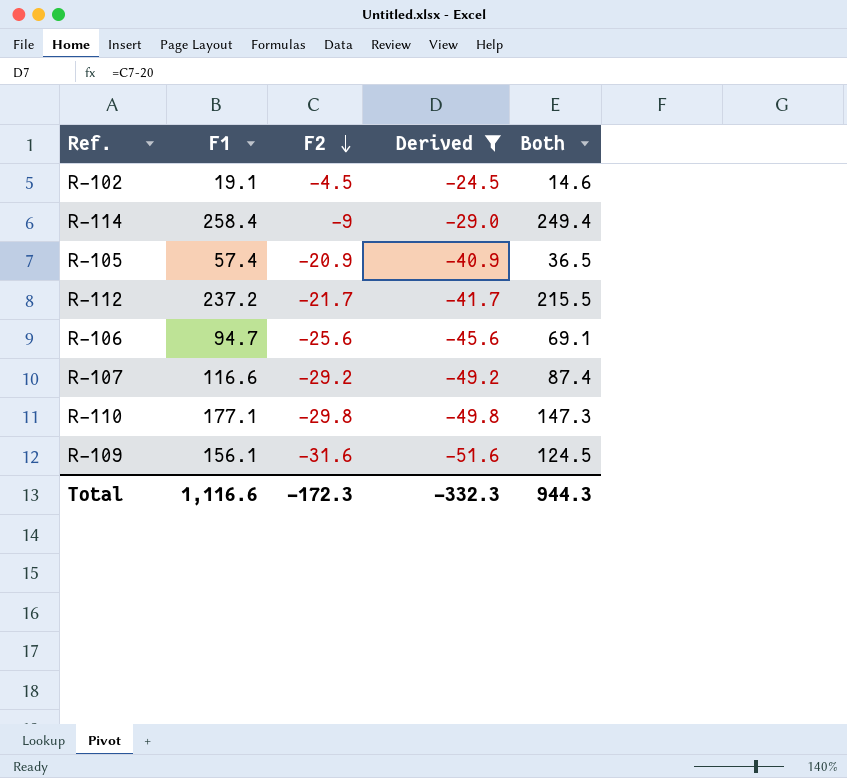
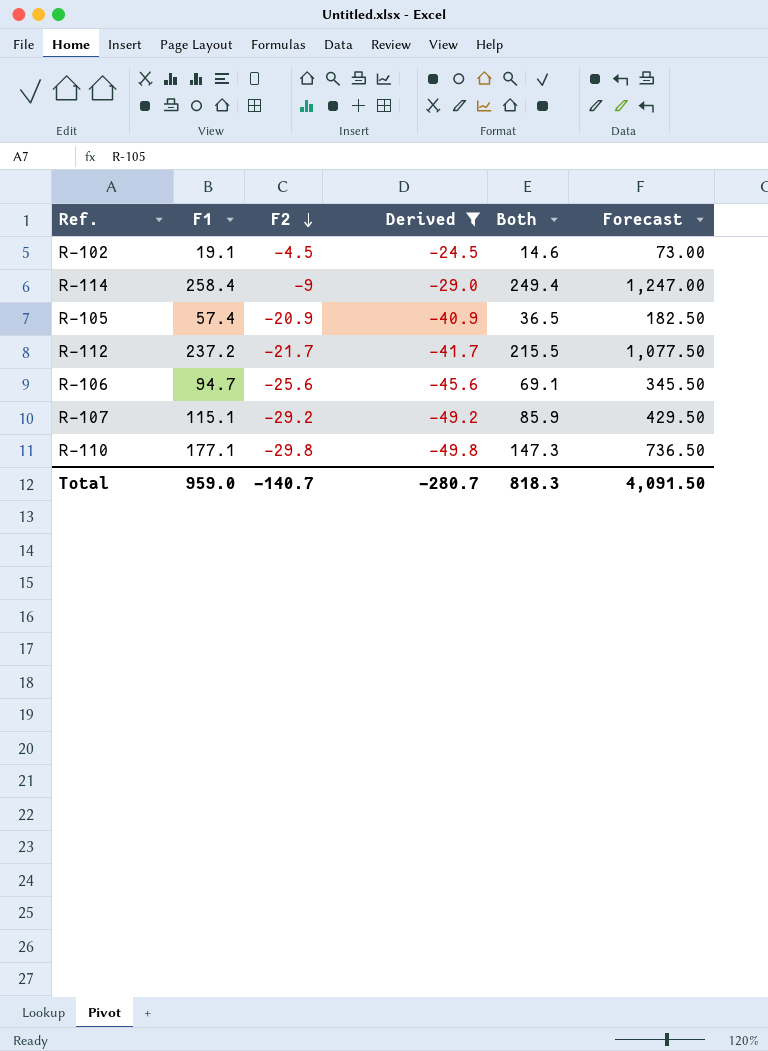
column Forecast | formula: none -> [Both] * 5
row R-109: 156.1 | -31.6 | -51.6 | 124.5 -> none
R-107 | F1: 116.6 -> 115.1
R-107 | Both: 87.4 -> 85.9
Total | F1: 1,116.6 -> 959.0
Total | F2: -172.3 -> -140.7
Total | Derived: -332.3 -> -280.7
Total | Both: 944.3 -> 818.3

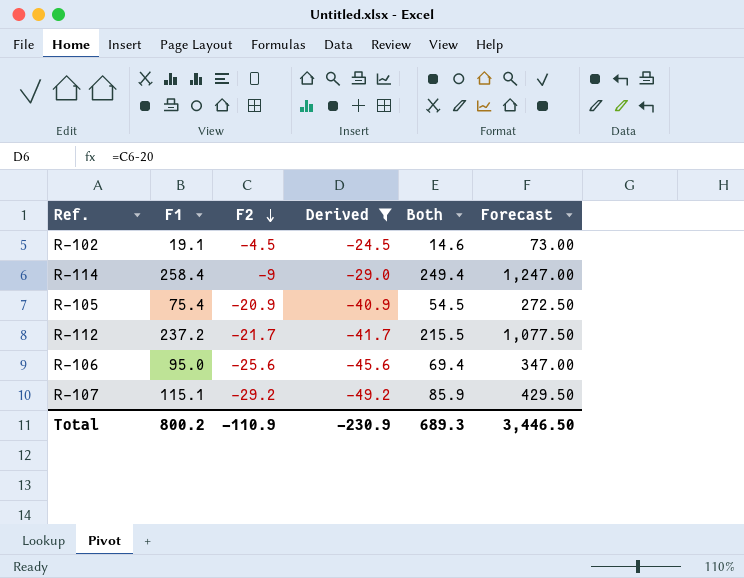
row R-110: 177.1 | -29.8 | -49.8 | 147.3 | 736.50 -> none
R-105 | F1: 57.4 -> 75.4
R-105 | Both: 36.5 -> 54.5
R-105 | Forecast: 182.50 -> 272.50
R-106 | F1: 94.7 -> 95.0
R-106 | Both: 69.1 -> 69.4
R-106 | Forecast: 345.50 -> 347.00
Total | F1: 959.0 -> 800.2
Total | F2: -140.7 -> -110.9
Total | Derived: -280.7 -> -230.9
Total | Both: 818.3 -> 689.3
Total | Forecast: 4,091.50 -> 3,446.50

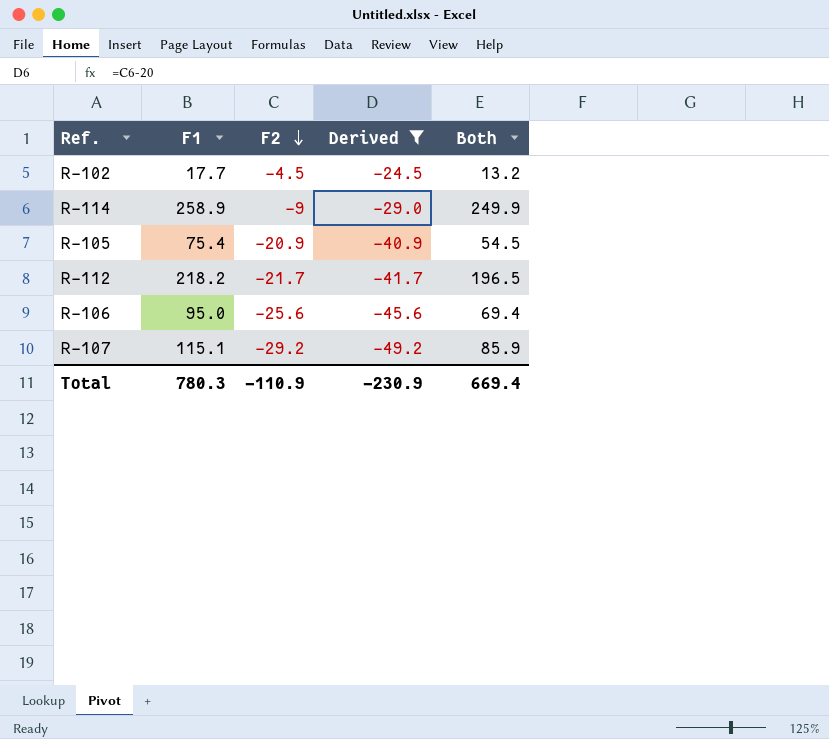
column Forecast | formula: [Both] * 5 -> none
R-102 | F1: 19.1 -> 17.7
R-102 | Both: 14.6 -> 13.2
R-114 | F1: 258.4 -> 258.9
R-114 | Both: 249.4 -> 249.9
R-112 | F1: 237.2 -> 218.2
R-112 | Both: 215.5 -> 196.5
Total | F1: 800.2 -> 780.3
Total | Both: 689.3 -> 669.4

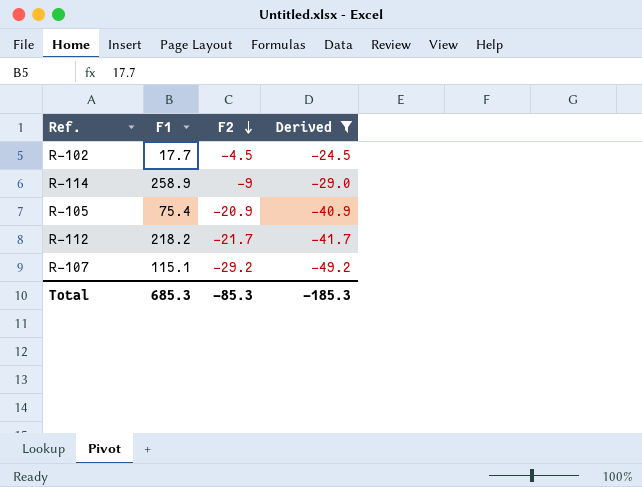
column Both | formula: [F1] + [F2] -> none
row R-106: 95.0 | -25.6 | -45.6 | 69.4 -> none
Total | F1: 780.3 -> 685.3
Total | F2: -110.9 -> -85.3
Total | Derived: -230.9 -> -185.3

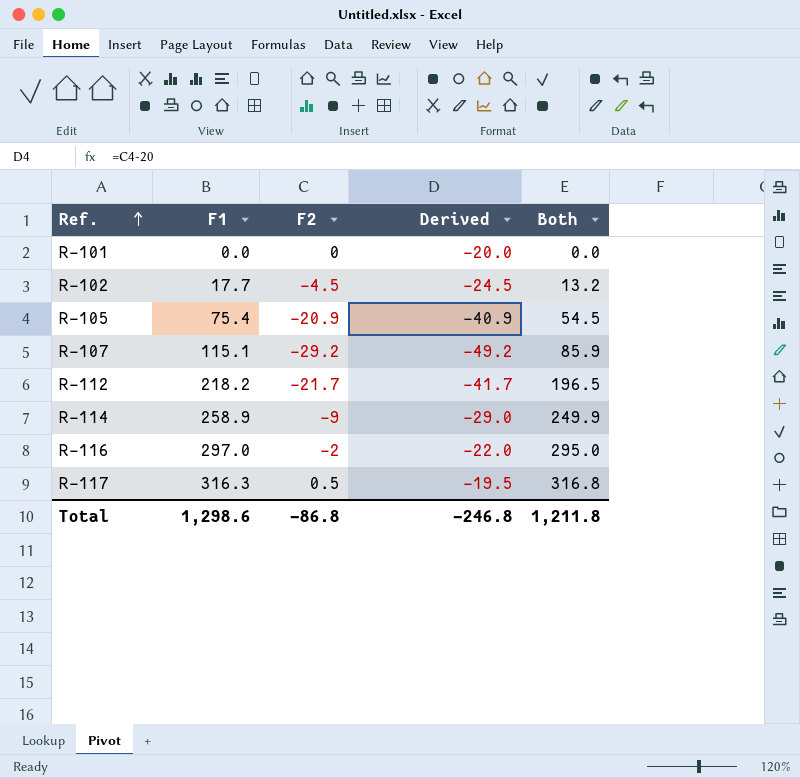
filter: Derived <= -24.5 -> none
row order: F2 descending -> Ref. ascending
column Both | formula: none -> [F1] + [F2]
Total | F1: 685.3 -> 1,298.6
Total | F2: -85.3 -> -86.8
Total | Derived: -185.3 -> -246.8

